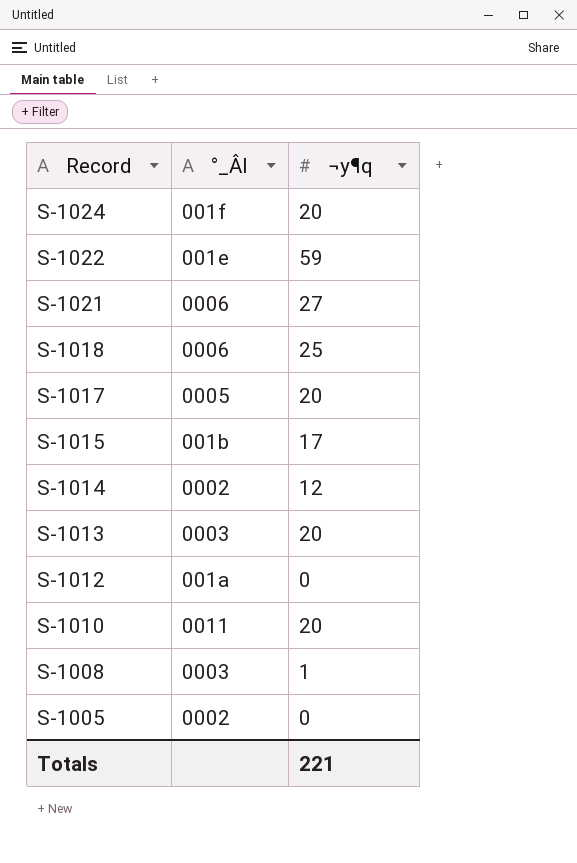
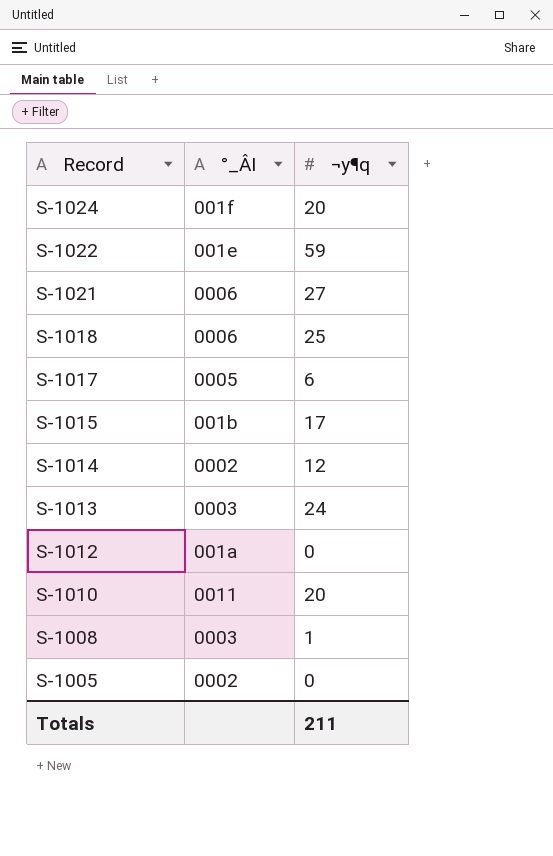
S-1017 | ¬y¶q: 20 -> 6
S-1013 | ¬y¶q: 20 -> 24
Totals | ¬y¶q: 221 -> 211

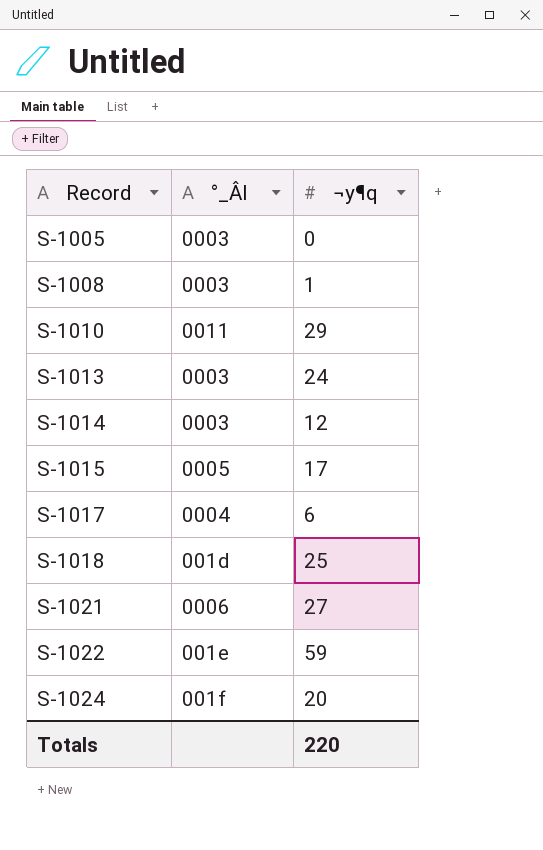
row order: Record descending -> Record ascending
row S-1012: 001a | 0 -> none
S-1005 | °_ÂI: 0002 -> 0003
S-1010 | ¬y¶q: 20 -> 29
S-1014 | °_ÂI: 0002 -> 0003
S-1015 | °_ÂI: 001b -> 0005
S-1017 | °_ÂI: 0005 -> 0004
S-1018 | °_ÂI: 0006 -> 001d
Totals | ¬y¶q: 211 -> 220

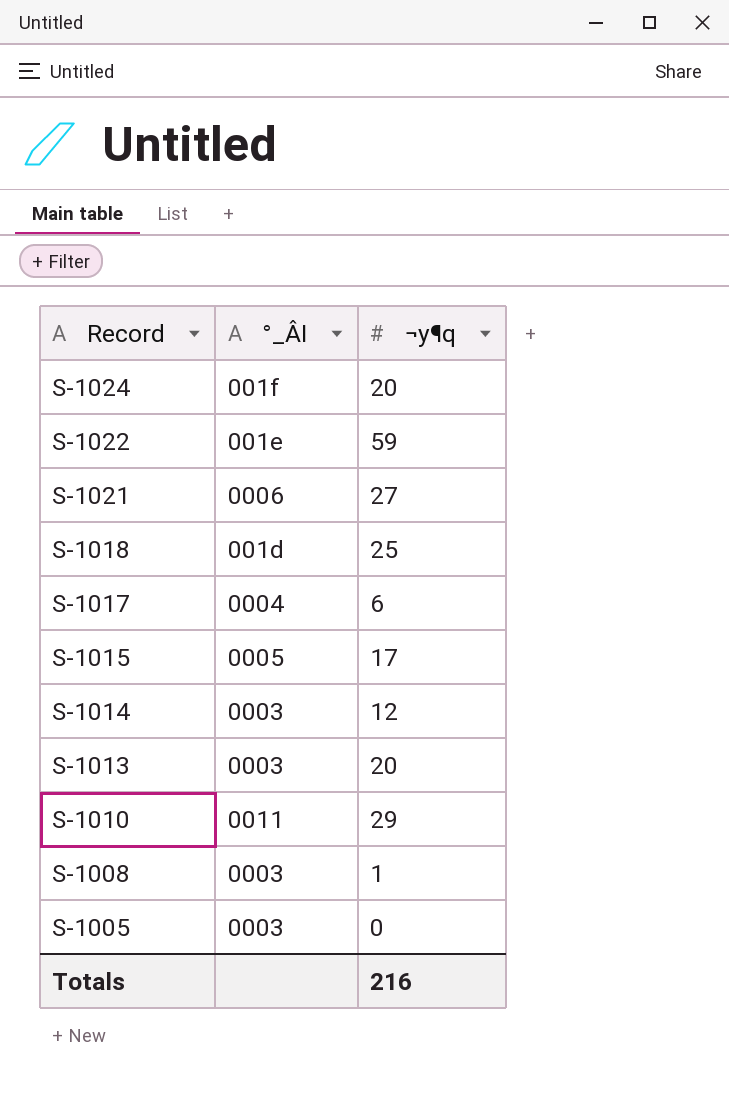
row order: Record ascending -> Record descending
S-1013 | ¬y¶q: 24 -> 20
Totals | ¬y¶q: 220 -> 216

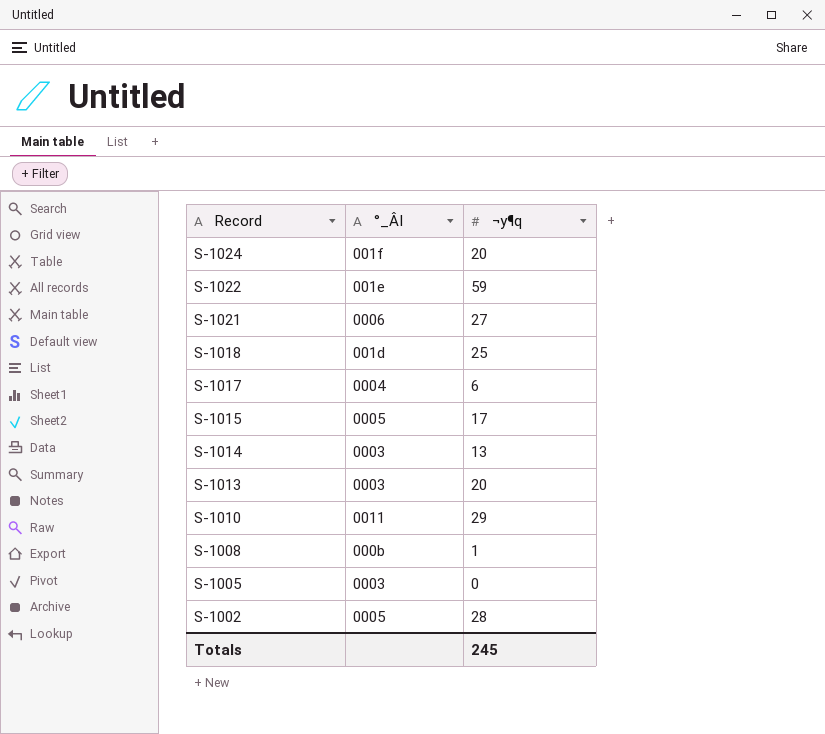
S-1014 | ¬y¶q: 12 -> 13
S-1008 | °_ÂI: 0003 -> 000b
row S-1002: none -> 0005 | 28
Totals | ¬y¶q: 216 -> 245

